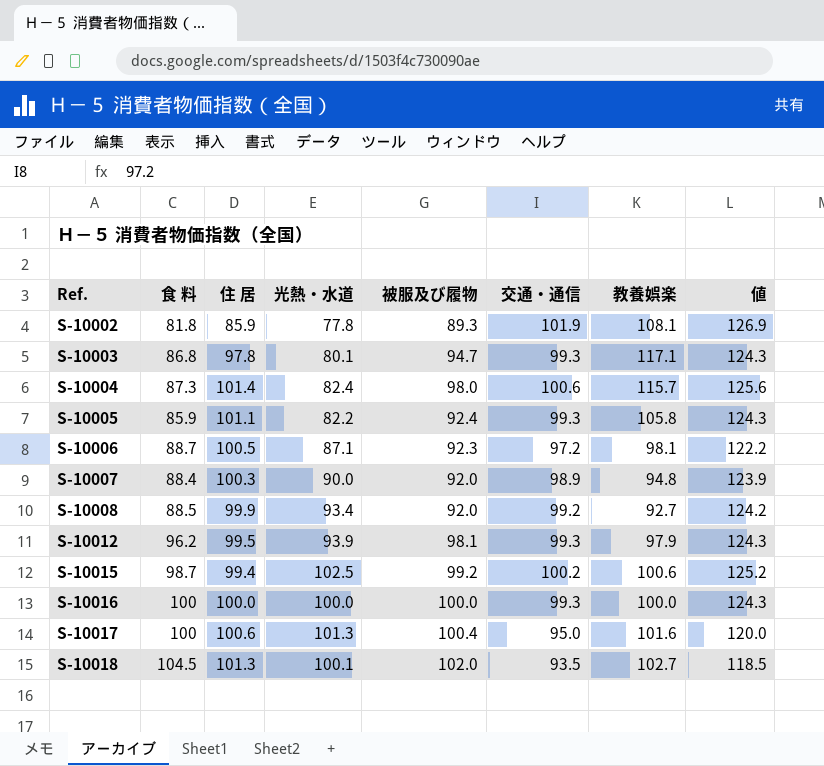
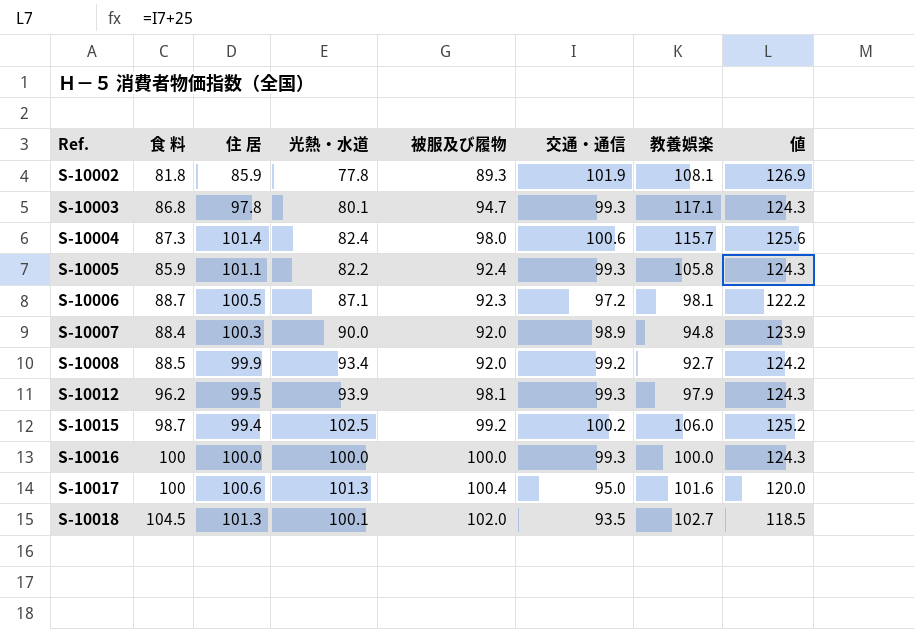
S-10015 | 教養娯楽: 100.6 -> 106.0

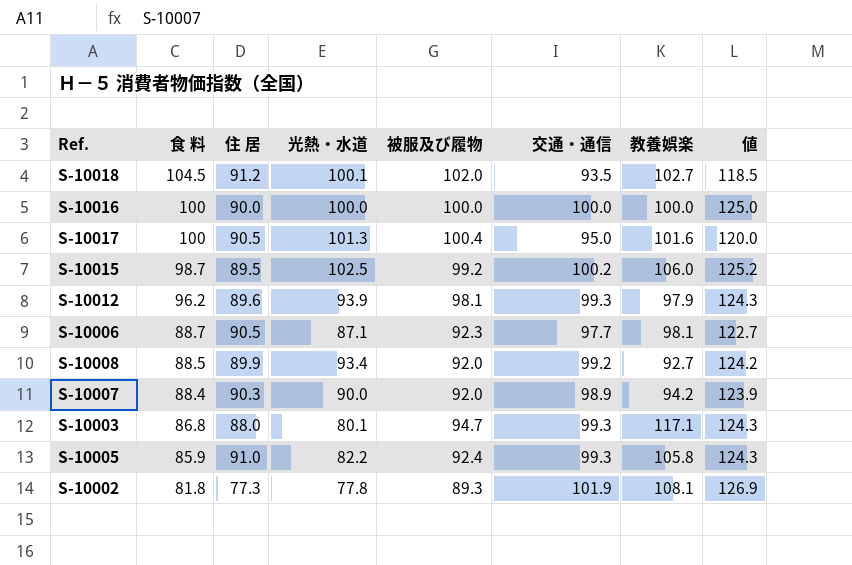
row order: Ref. ascending -> 食 料 descending
row S-10004: 87.3 | 101.4 | 82.4 | 98.0 | 100.6 | 115.7 | 125.6 -> none
S-10018 | 住 居: 101.3 -> 91.2
S-10016 | 住 居: 100.0 -> 90.0
S-10016 | 交通・通信: 99.3 -> 100.0
S-10016 | 値: 124.3 -> 125.0
S-10017 | 住 居: 100.6 -> 90.5
S-10015 | 住 居: 99.4 -> 89.5
S-10012 | 住 居: 99.5 -> 89.6
S-10006 | 住 居: 100.5 -> 90.5
S-10006 | 交通・通信: 97.2 -> 97.7
S-10006 | 値: 122.2 -> 122.7
S-10008 | 住 居: 99.9 -> 89.9
S-10007 | 住 居: 100.3 -> 90.3
S-10007 | 教養娯楽: 94.8 -> 94.2
S-10003 | 住 居: 97.8 -> 88.0
S-10005 | 住 居: 101.1 -> 91.0
S-10002 | 住 居: 85.9 -> 77.3

